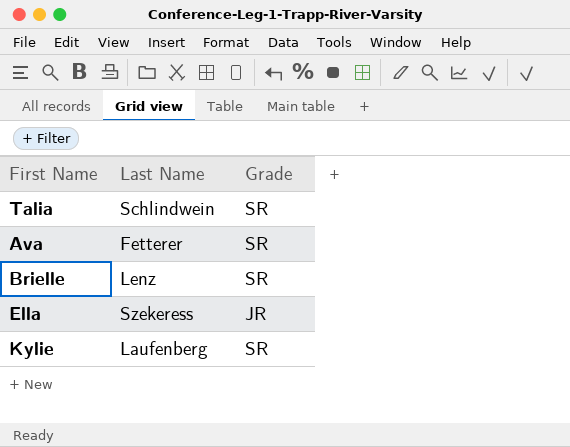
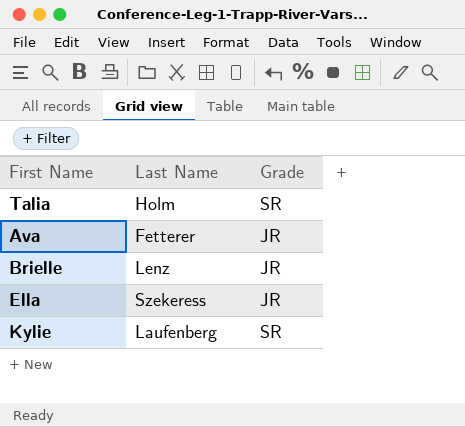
Talia | Last Name: Schlindwein -> Holm
Ava | Grade: SR -> JR
Brielle | Grade: SR -> JR

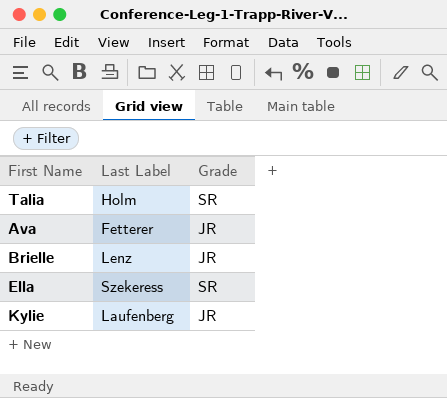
column name: Last Name -> Last Label
Ella | Grade: JR -> SR
Kylie | Grade: SR -> JR

